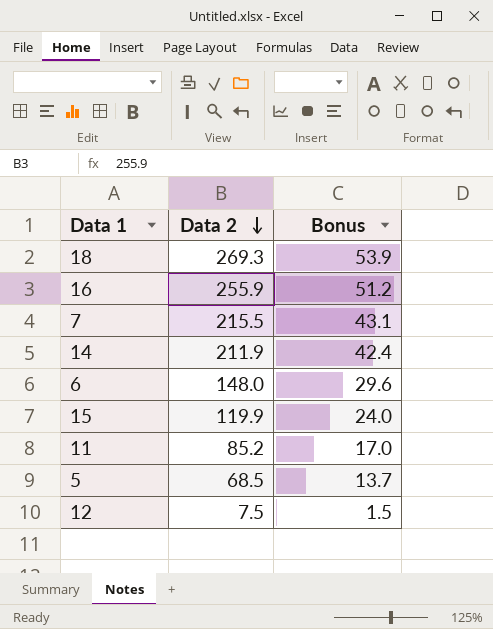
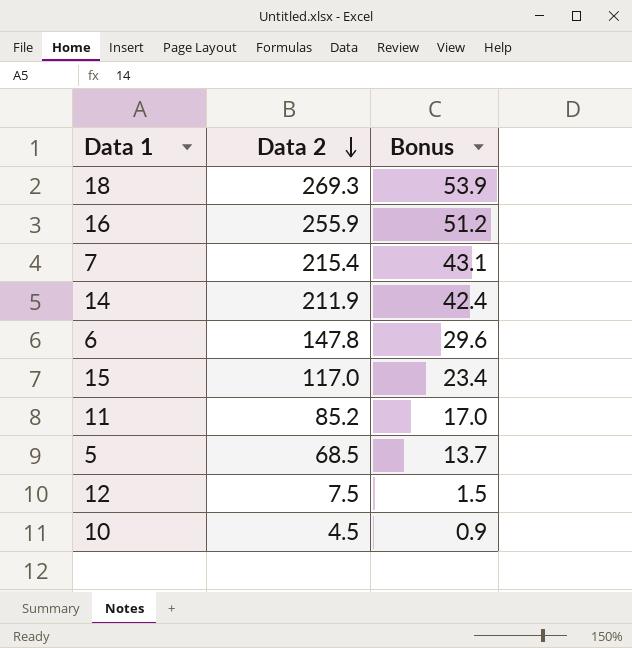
7 | Data 2: 215.5 -> 215.4
6 | Data 2: 148.0 -> 147.8
15 | Data 2: 119.9 -> 117.0
15 | Bonus: 24.0 -> 23.4
row 10: none -> 4.5 | 0.9

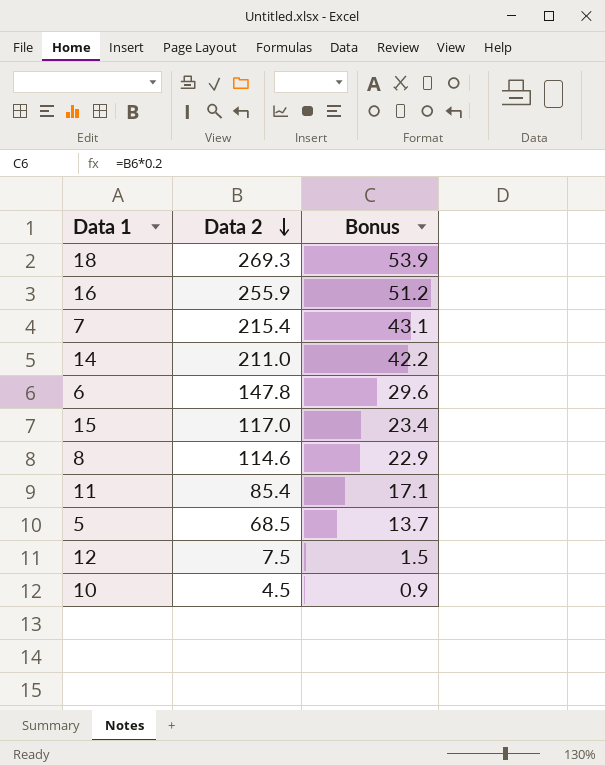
14 | Data 2: 211.9 -> 211.0
14 | Bonus: 42.4 -> 42.2
row 8: none -> 114.6 | 22.9
11 | Data 2: 85.2 -> 85.4
11 | Bonus: 17.0 -> 17.1

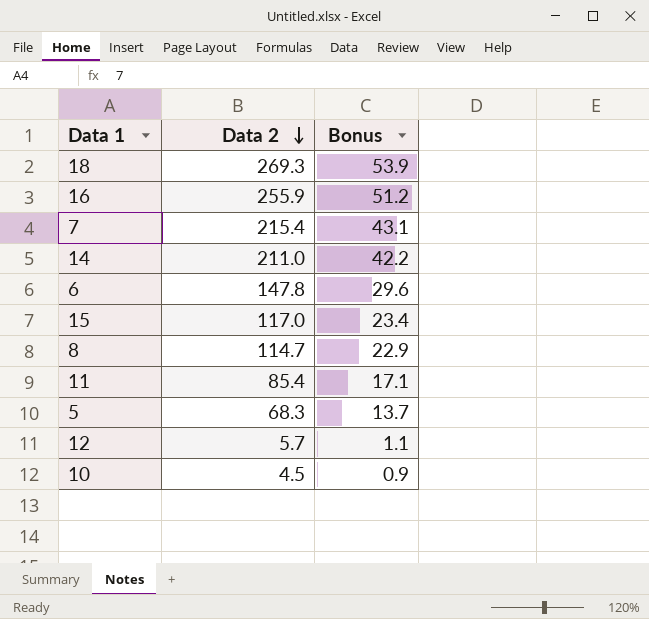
8 | Data 2: 114.6 -> 114.7
5 | Data 2: 68.5 -> 68.3
12 | Data 2: 7.5 -> 5.7
12 | Bonus: 1.5 -> 1.1

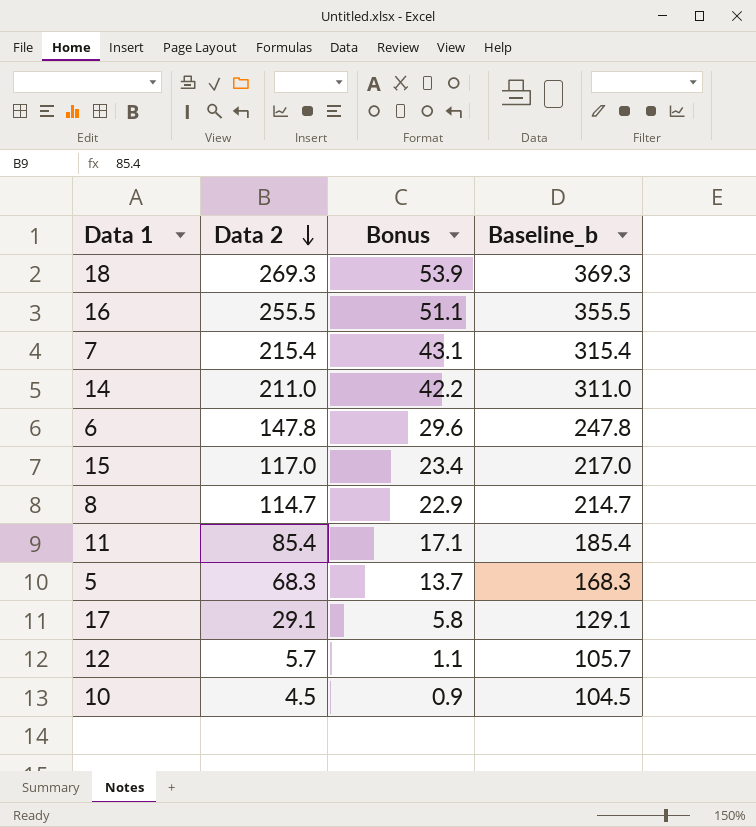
column Baseline_b | formula: none -> [Data 2] + 100
16 | Data 2: 255.9 -> 255.5
16 | Bonus: 51.2 -> 51.1
row 17: none -> 29.1 | 5.8 | 129.1

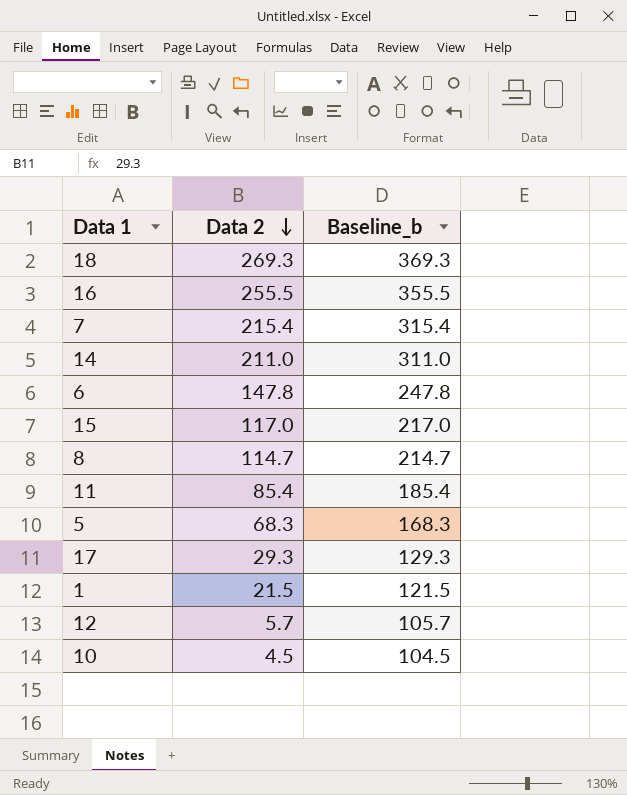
column Bonus | formula: [Data 2] * 0.2 -> none
17 | Data 2: 29.1 -> 29.3
17 | Baseline_b: 129.1 -> 129.3
row 1: none -> 21.5 | 121.5

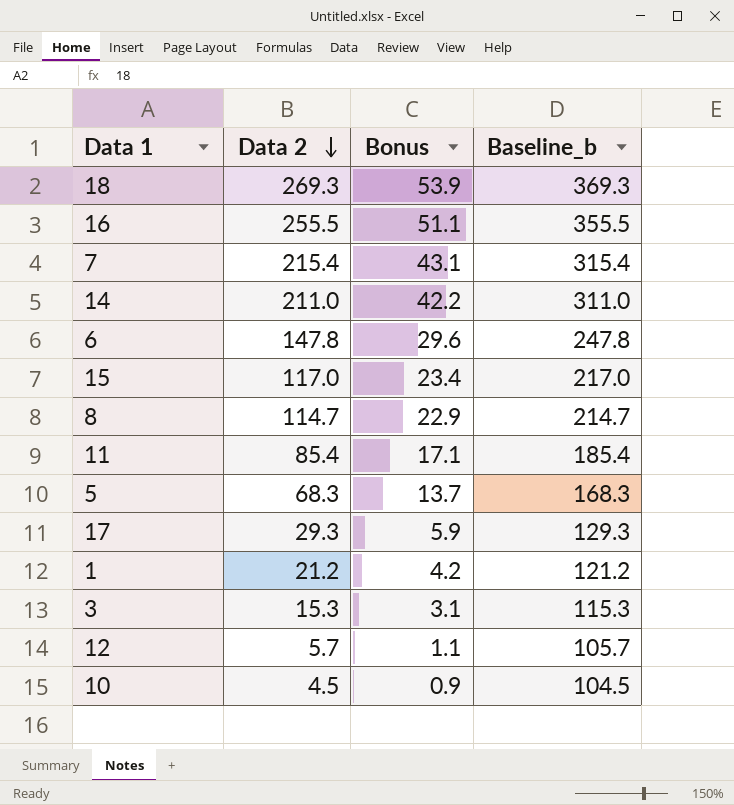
column Bonus | formula: none -> [Data 2] * 0.2
1 | Data 2: 21.5 -> 21.2
1 | Baseline_b: 121.5 -> 121.2
row 3: none -> 15.3 | 3.1 | 115.3

